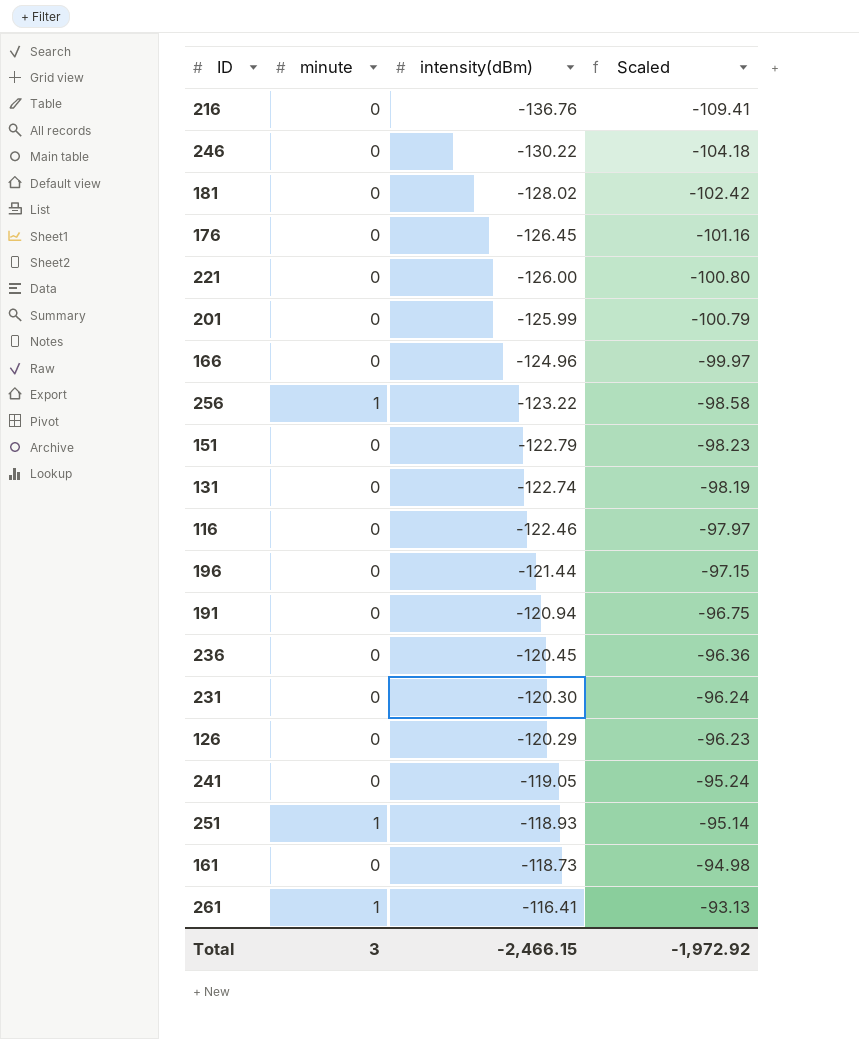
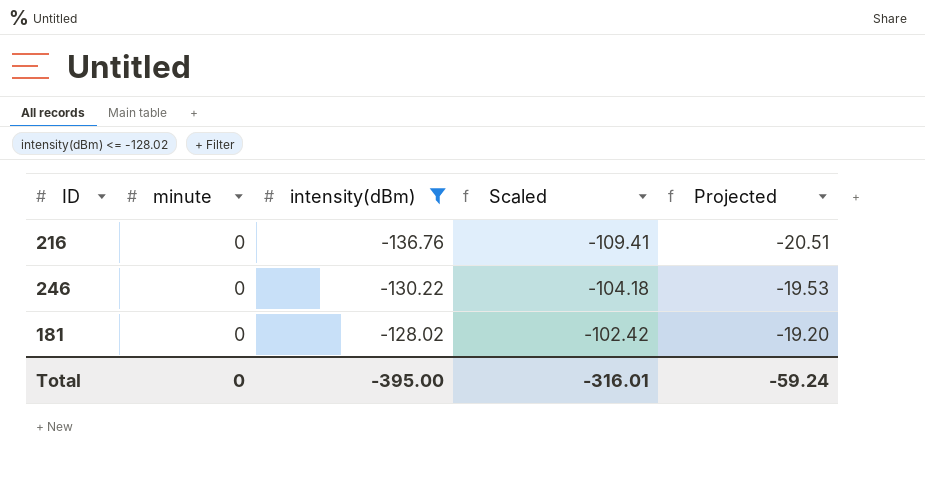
filter: none -> intensity(dBm) <= -128.02
column Projected | formula: none -> [intensity(dBm)] * 0.15
Total | minute: 3 -> 0
Total | intensity(dBm): -2,466.15 -> -395.00
Total | Scaled: -1,972.92 -> -316.01

